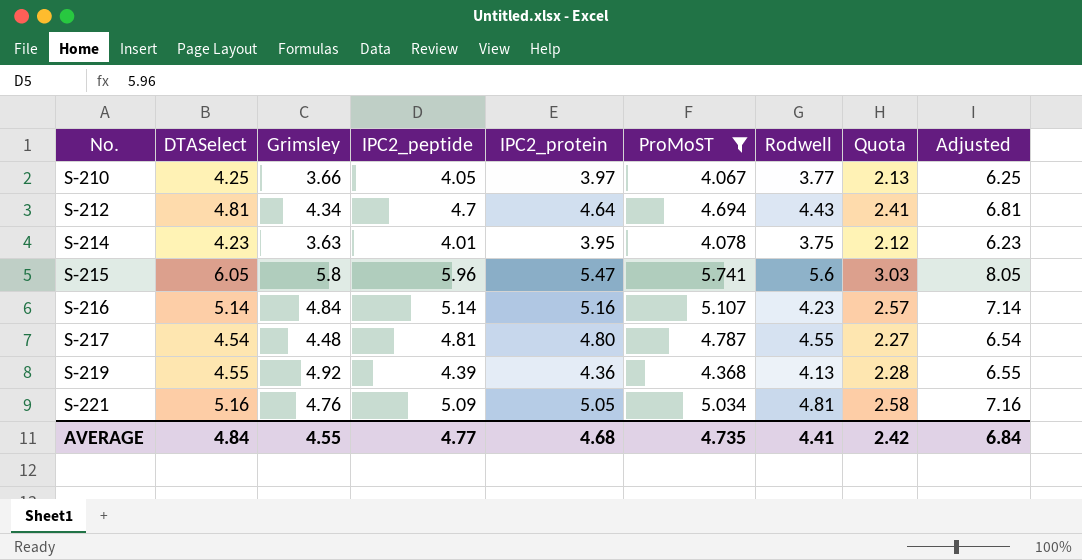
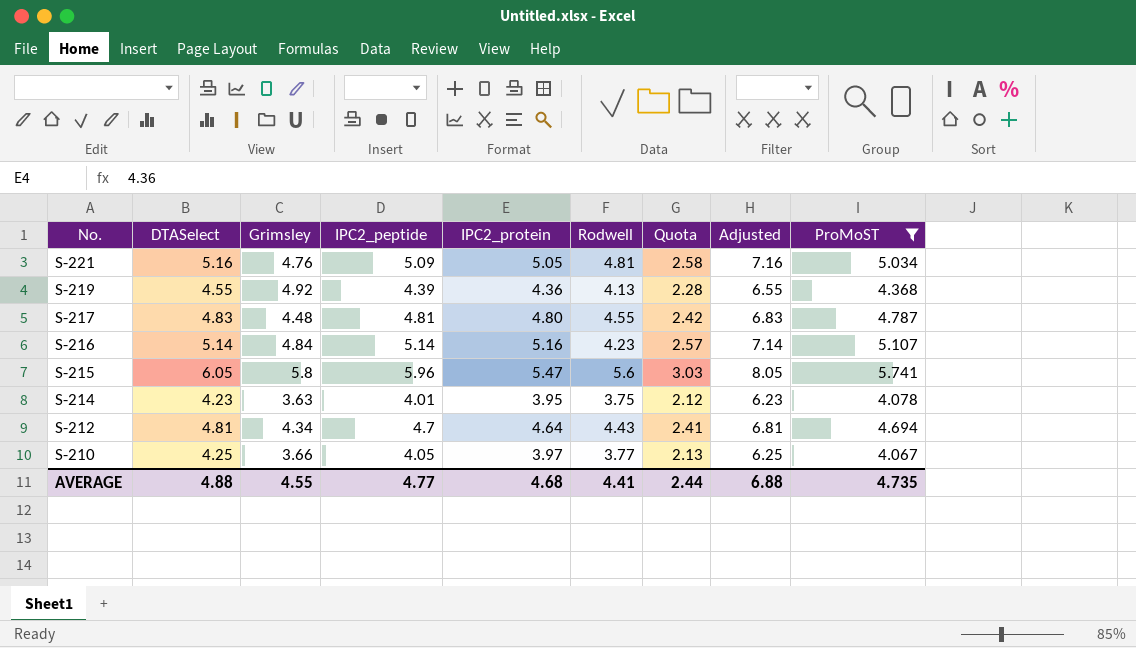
row order: No. ascending -> No. descending
column ProMoST | position: 6 -> 9
S-217 | DTASelect: 4.54 -> 4.83
S-217 | Quota: 2.27 -> 2.42
S-217 | Adjusted: 6.54 -> 6.83
AVERAGE | DTASelect: 4.84 -> 4.88
AVERAGE | Quota: 2.42 -> 2.44
AVERAGE | Adjusted: 6.84 -> 6.88

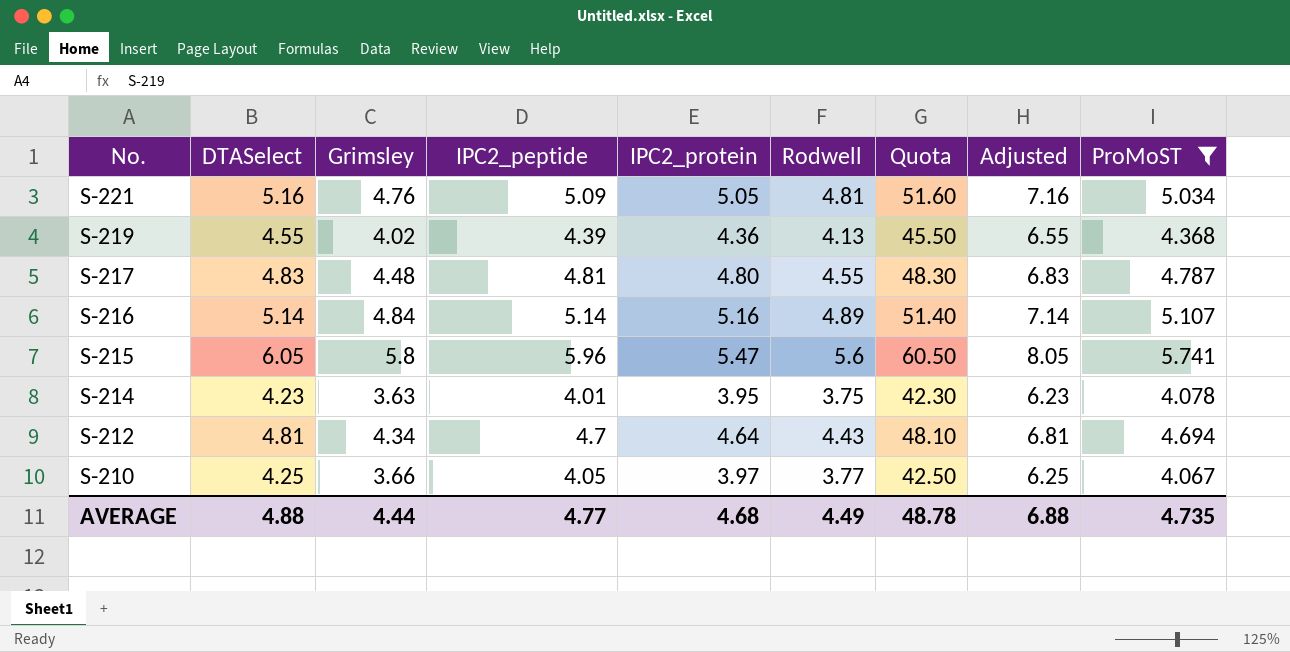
column Quota | formula: [DTASelect] * 0.5 -> [DTASelect] * 10
S-219 | Grimsley: 4.92 -> 4.02
S-216 | Rodwell: 4.23 -> 4.89
AVERAGE | Grimsley: 4.55 -> 4.44
AVERAGE | Rodwell: 4.41 -> 4.49
AVERAGE | Quota: 2.44 -> 48.78

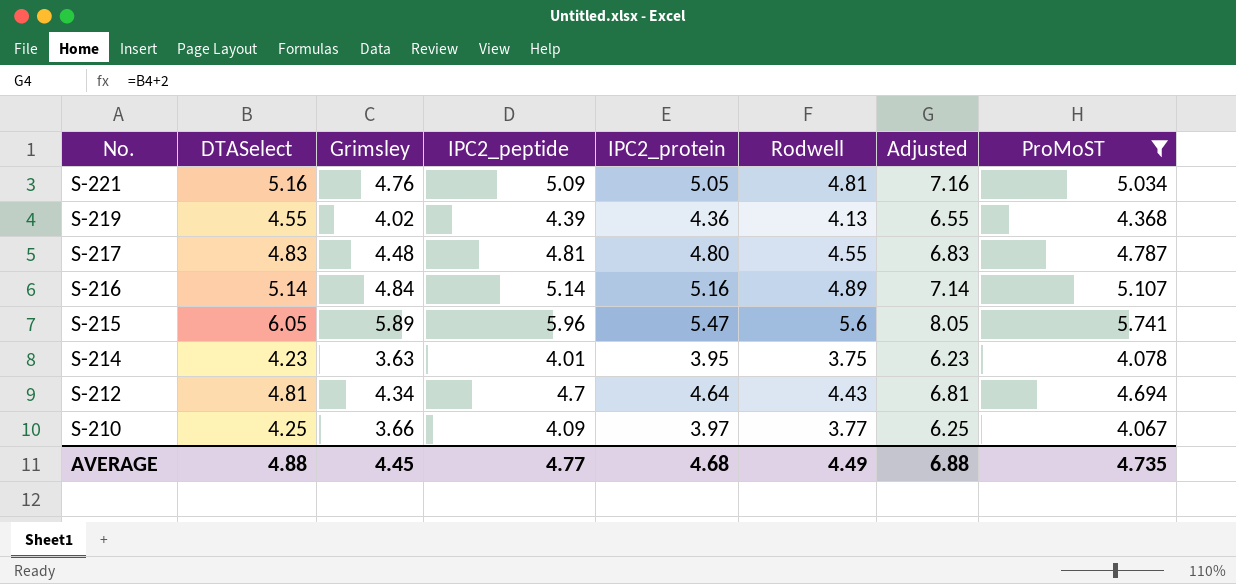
column Quota | formula: [DTASelect] * 10 -> none
S-215 | Grimsley: 5.8 -> 5.89
S-210 | IPC2_peptide: 4.05 -> 4.09
AVERAGE | Grimsley: 4.44 -> 4.45

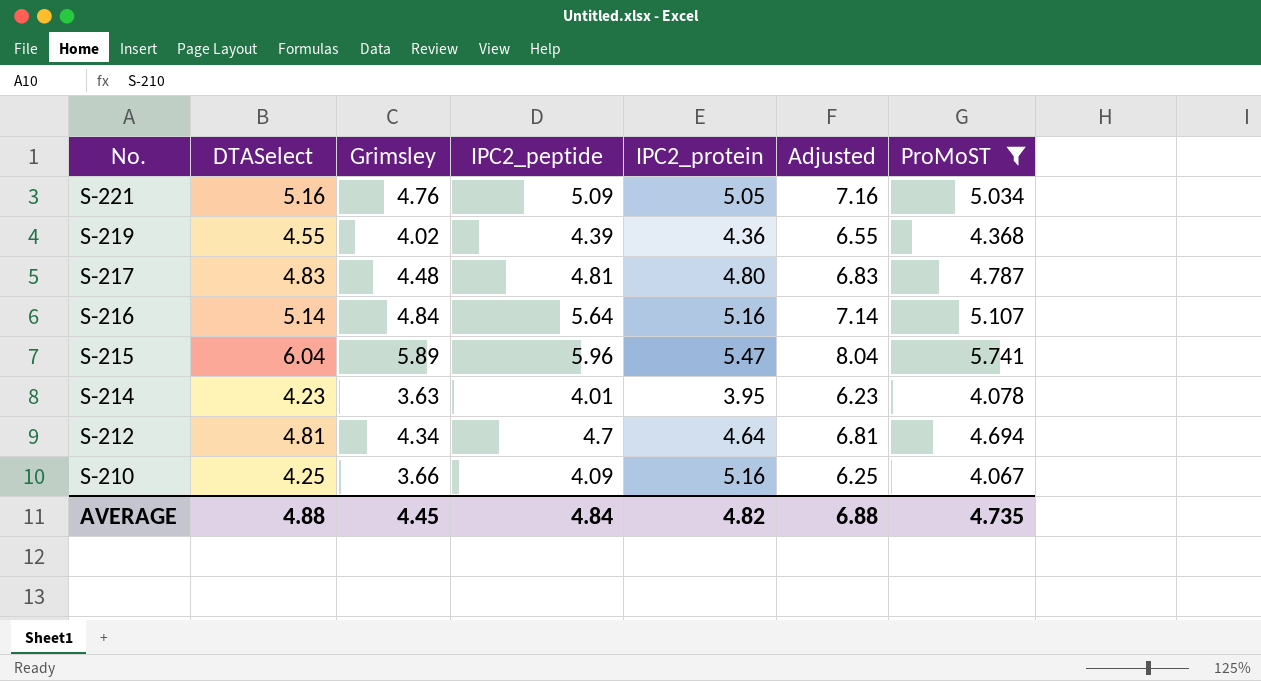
column Rodwell | position: 6 -> none
S-216 | IPC2_peptide: 5.14 -> 5.64
S-215 | DTASelect: 6.05 -> 6.04
S-215 | Adjusted: 8.05 -> 8.04
S-210 | IPC2_protein: 3.97 -> 5.16
AVERAGE | IPC2_peptide: 4.77 -> 4.84
AVERAGE | IPC2_protein: 4.68 -> 4.82

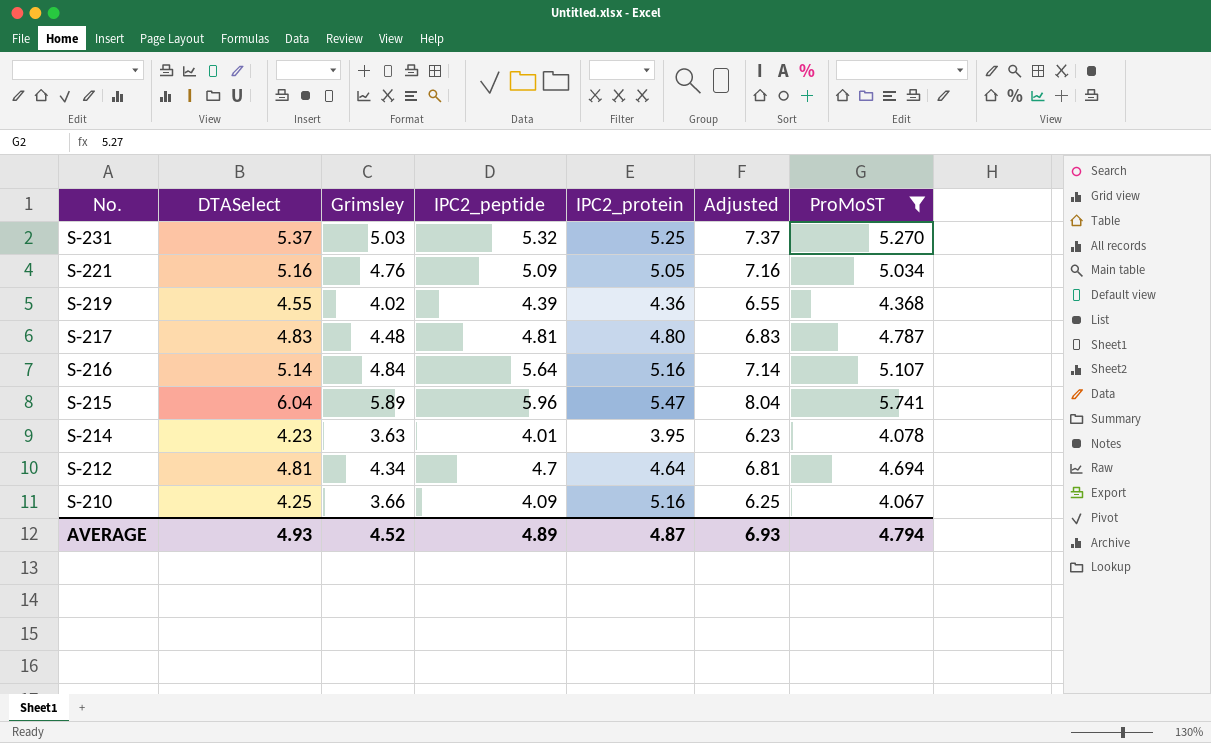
row S-231: none -> 5.37 | 5.03 | 5.32 | 5.25 | 7.37 | 5.270
AVERAGE | DTASelect: 4.88 -> 4.93
AVERAGE | Grimsley: 4.45 -> 4.52
AVERAGE | IPC2_peptide: 4.84 -> 4.89
AVERAGE | IPC2_protein: 4.82 -> 4.87
AVERAGE | Adjusted: 6.88 -> 6.93
AVERAGE | ProMoST: 4.735 -> 4.794

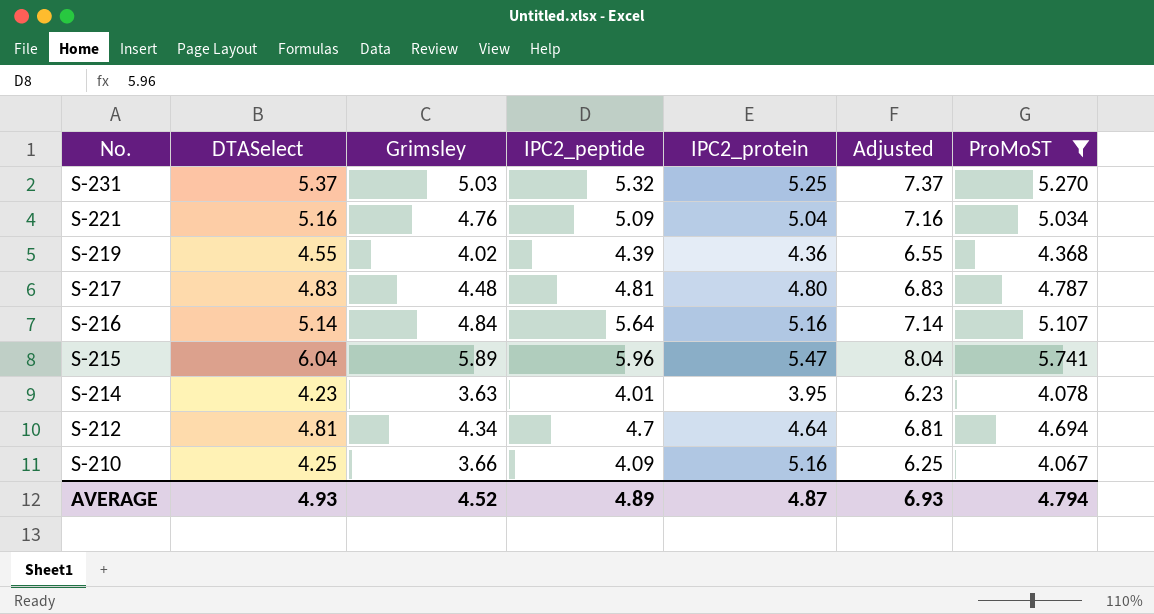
S-221 | IPC2_protein: 5.05 -> 5.04

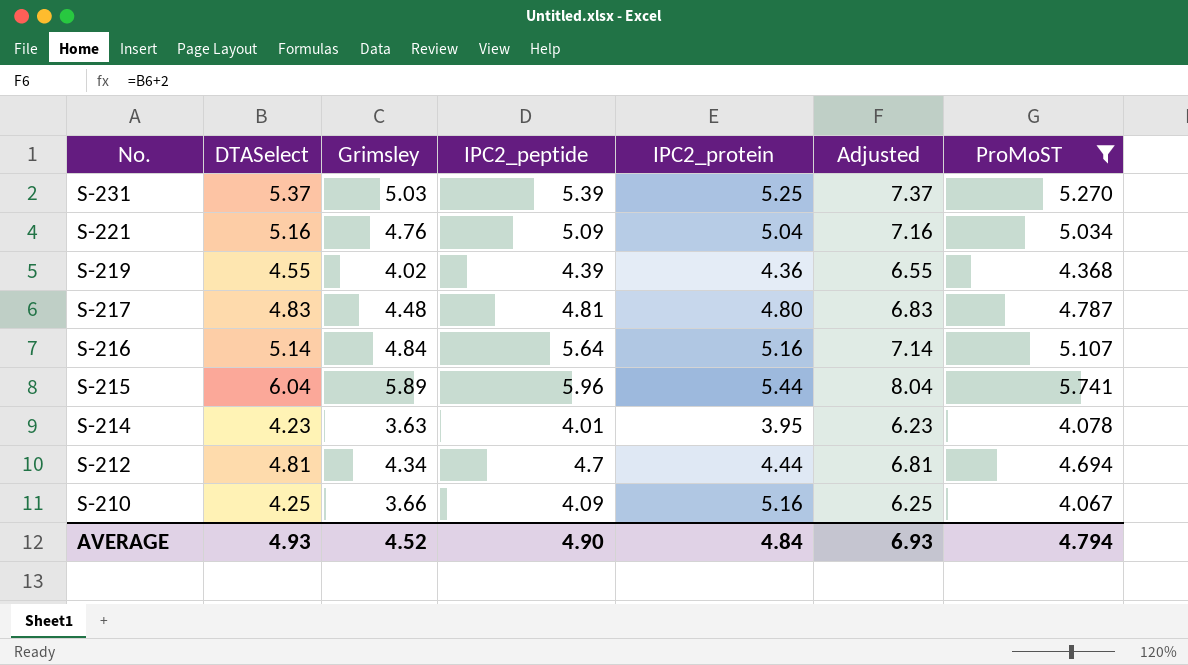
S-231 | IPC2_peptide: 5.32 -> 5.39
S-215 | IPC2_protein: 5.47 -> 5.44
S-212 | IPC2_protein: 4.64 -> 4.44
AVERAGE | IPC2_peptide: 4.89 -> 4.90
AVERAGE | IPC2_protein: 4.87 -> 4.84

